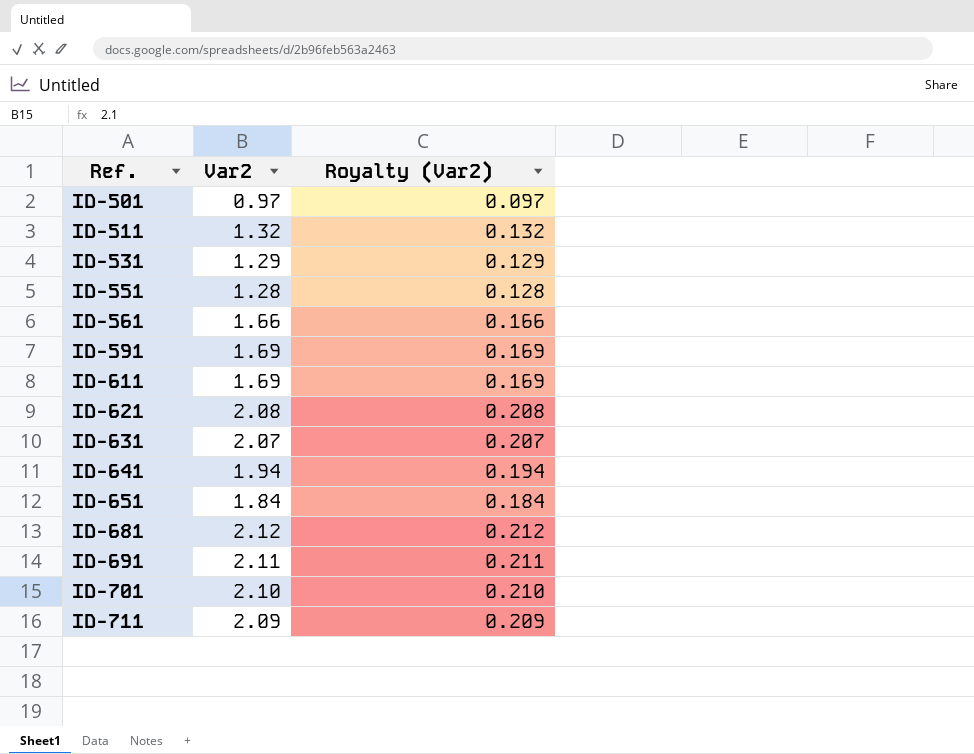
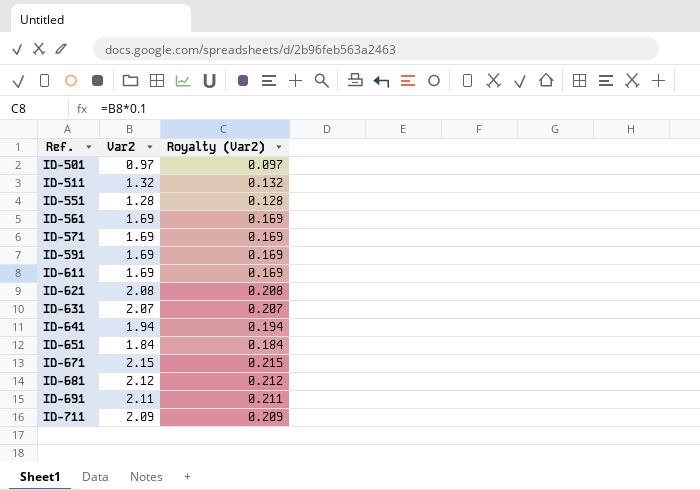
row ID-531: 1.29 | 0.129 -> none
row ID-701: 2.10 | 0.210 -> none
ID-561 | Var2: 1.66 -> 1.69
ID-561 | Royalty (Var2): 0.166 -> 0.169
row ID-571: none -> 1.69 | 0.169
row ID-671: none -> 2.15 | 0.215

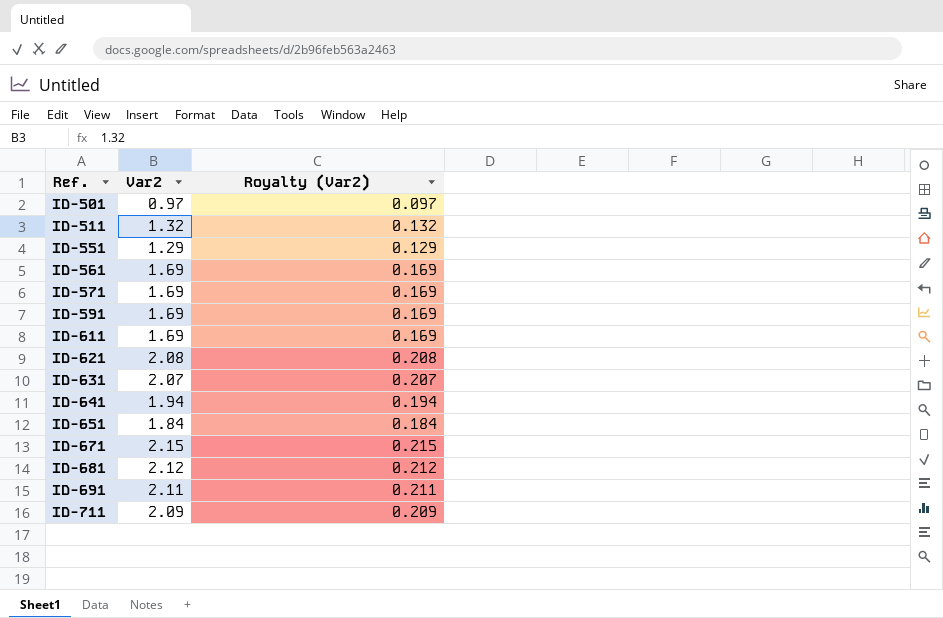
ID-551 | Var2: 1.28 -> 1.29
ID-551 | Royalty (Var2): 0.128 -> 0.129

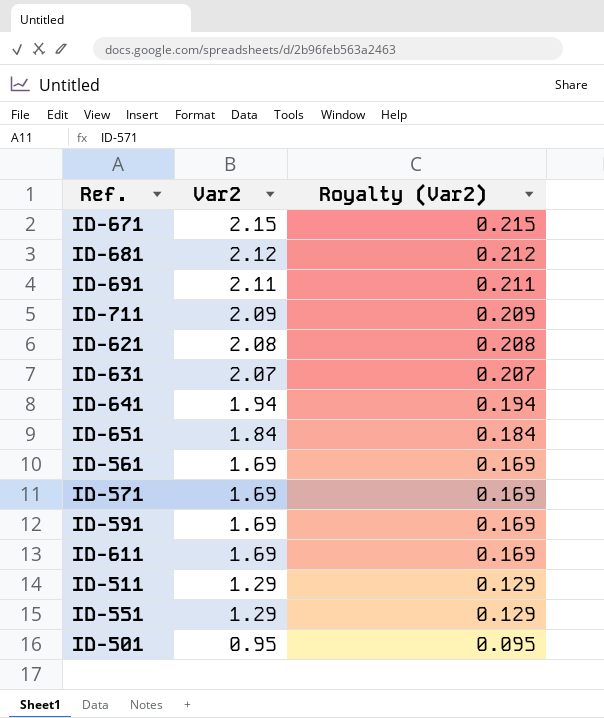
row order: Ref. ascending -> Var2 descending
ID-511 | Var2: 1.32 -> 1.29
ID-511 | Royalty (Var2): 0.132 -> 0.129
ID-501 | Var2: 0.97 -> 0.95
ID-501 | Royalty (Var2): 0.097 -> 0.095

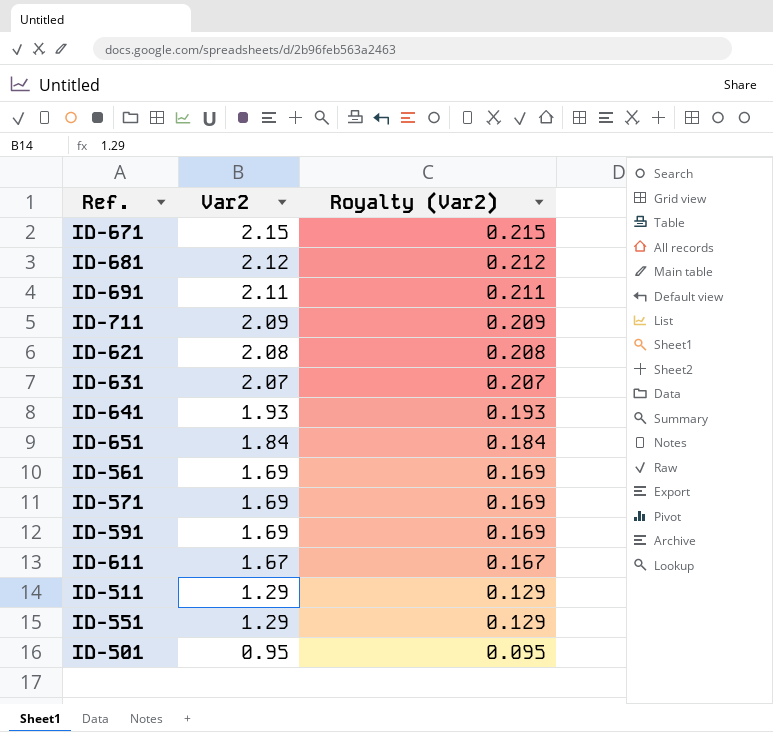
ID-641 | Var2: 1.94 -> 1.93
ID-641 | Royalty (Var2): 0.194 -> 0.193
ID-611 | Var2: 1.69 -> 1.67
ID-611 | Royalty (Var2): 0.169 -> 0.167

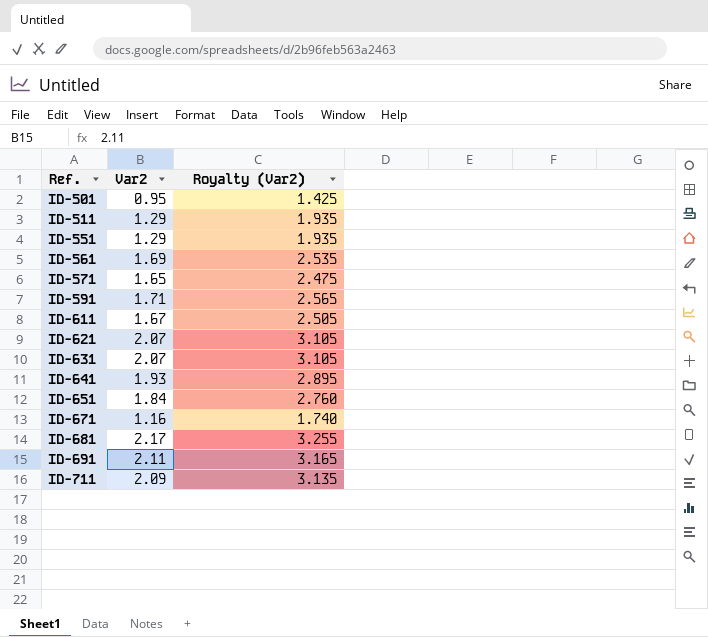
row order: Var2 descending -> Ref. ascending
column Royalty (Var2) | formula: [Var2] * 0.1 -> [Var2] * 1.5
ID-571 | Var2: 1.69 -> 1.65
ID-591 | Var2: 1.69 -> 1.71
ID-621 | Var2: 2.08 -> 2.07
ID-671 | Var2: 2.15 -> 1.16
ID-681 | Var2: 2.12 -> 2.17

